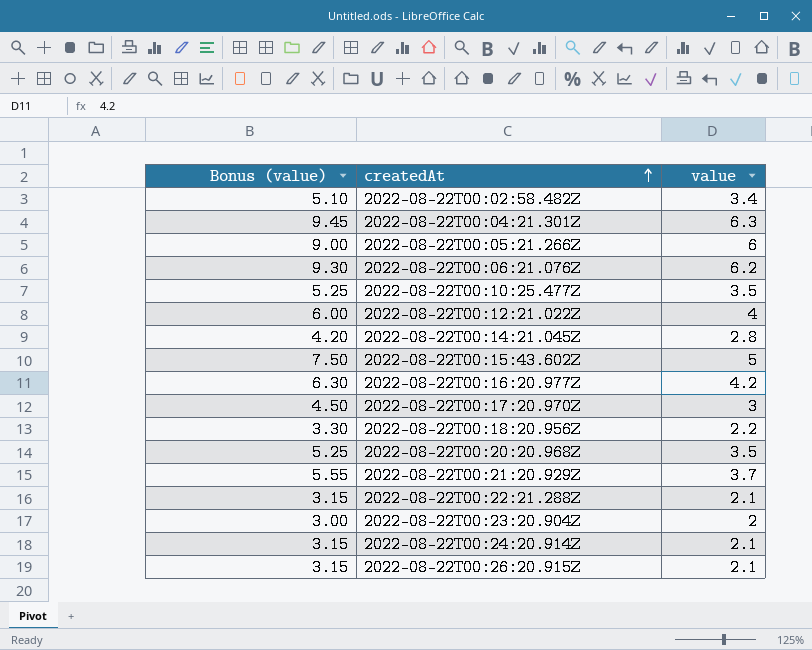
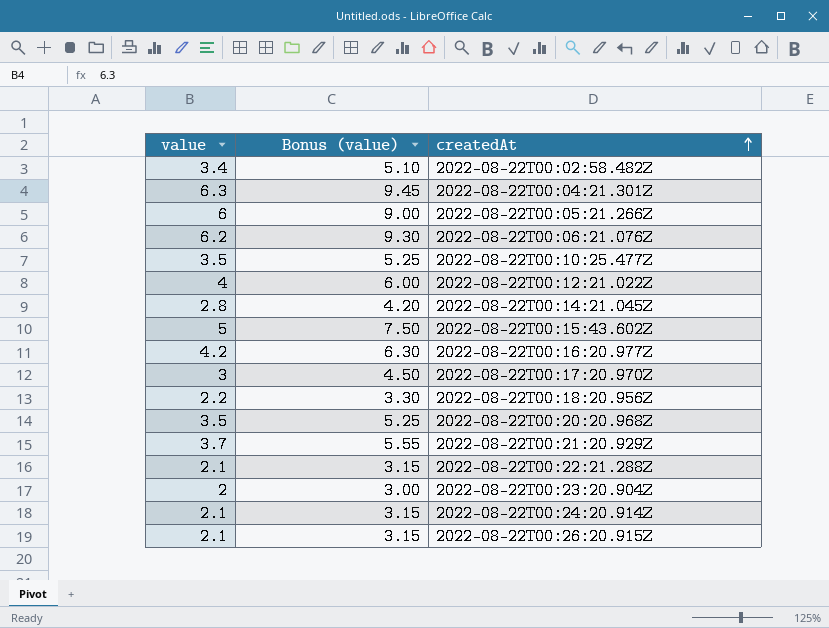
column value | position: 3 -> 1

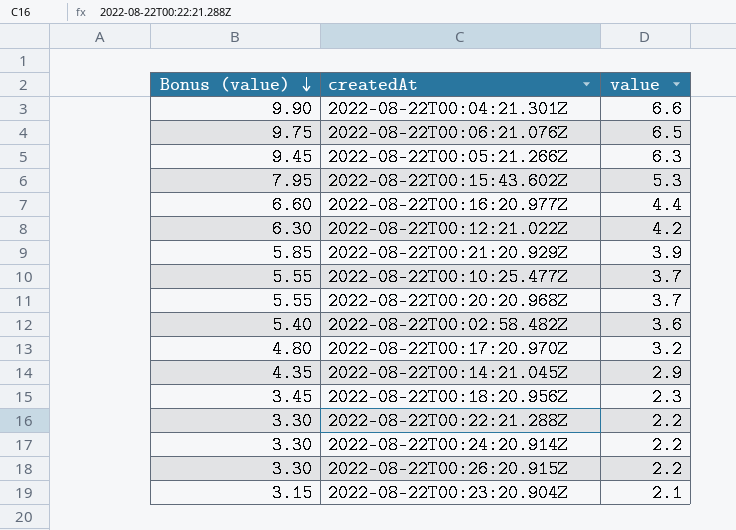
row order: createdAt ascending -> Bonus (value) descending
column value | position: 1 -> 3
2022-08-22T00:04:21.301Z | Bonus (value): 9.45 -> 9.90
2022-08-22T00:04:21.301Z | value: 6.3 -> 6.6
2022-08-22T00:06:21.076Z | Bonus (value): 9.30 -> 9.75
2022-08-22T00:06:21.076Z | value: 6.2 -> 6.5
2022-08-22T00:05:21.266Z | Bonus (value): 9.00 -> 9.45
2022-08-22T00:05:21.266Z | value: 6 -> 6.3
2022-08-22T00:15:43.602Z | Bonus (value): 7.50 -> 7.95
2022-08-22T00:15:43.602Z | value: 5 -> 5.3
2022-08-22T00:16:20.977Z | Bonus (value): 6.30 -> 6.60
2022-08-22T00:16:20.977Z | value: 4.2 -> 4.4
2022-08-22T00:12:21.022Z | Bonus (value): 6.00 -> 6.30
2022-08-22T00:12:21.022Z | value: 4 -> 4.2
2022-08-22T00:21:20.929Z | Bonus (value): 5.55 -> 5.85
2022-08-22T00:21:20.929Z | value: 3.7 -> 3.9
2022-08-22T00:10:25.477Z | Bonus (value): 5.25 -> 5.55
2022-08-22T00:10:25.477Z | value: 3.5 -> 3.7
2022-08-22T00:20:20.968Z | Bonus (value): 5.25 -> 5.55
2022-08-22T00:20:20.968Z | value: 3.5 -> 3.7
2022-08-22T00:02:58.482Z | Bonus (value): 5.10 -> 5.40
2022-08-22T00:02:58.482Z | value: 3.4 -> 3.6
2022-08-22T00:17:20.970Z | Bonus (value): 4.50 -> 4.80
2022-08-22T00:17:20.970Z | value: 3 -> 3.2
2022-08-22T00:14:21.045Z | Bonus (value): 4.20 -> 4.35
2022-08-22T00:14:21.045Z | value: 2.8 -> 2.9
2022-08-22T00:18:20.956Z | Bonus (value): 3.30 -> 3.45
2022-08-22T00:18:20.956Z | value: 2.2 -> 2.3
2022-08-22T00:22:21.288Z | Bonus (value): 3.15 -> 3.30
2022-08-22T00:22:21.288Z | value: 2.1 -> 2.2
2022-08-22T00:24:20.914Z | Bonus (value): 3.15 -> 3.30
2022-08-22T00:24:20.914Z | value: 2.1 -> 2.2
2022-08-22T00:26:20.915Z | Bonus (value): 3.15 -> 3.30
2022-08-22T00:26:20.915Z | value: 2.1 -> 2.2
2022-08-22T00:23:20.904Z | Bonus (value): 3.00 -> 3.15
2022-08-22T00:23:20.904Z | value: 2 -> 2.1

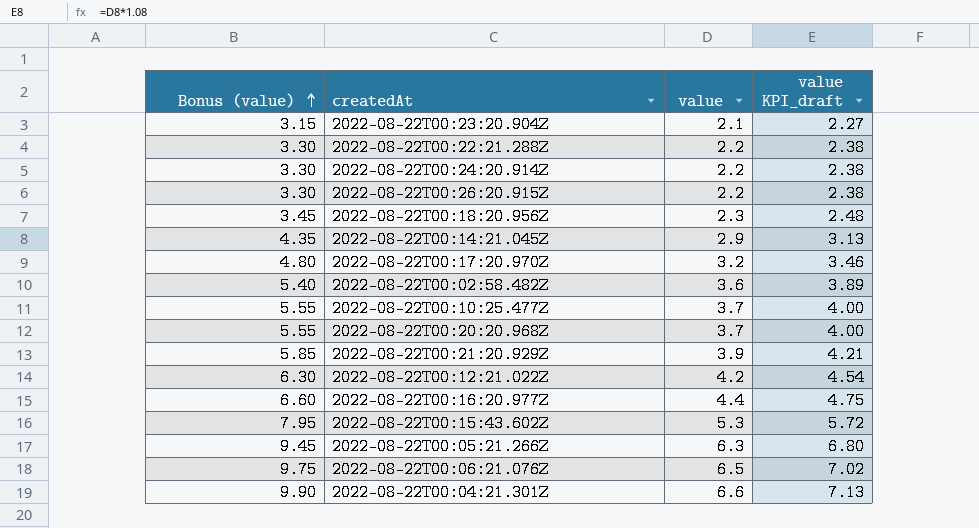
row order: Bonus (value) descending -> Bonus (value) ascending
column value KPI_draft | formula: none -> [value] * 1.08

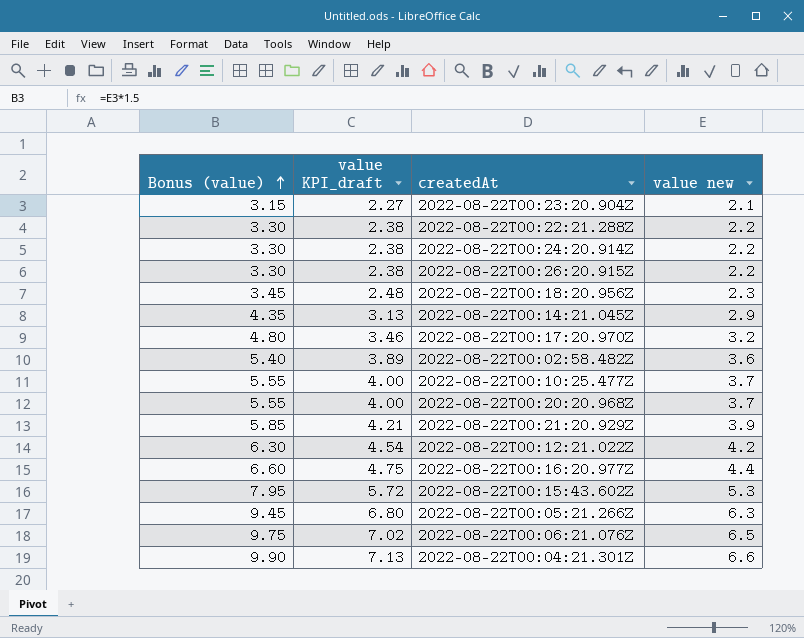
column value KPI_draft | position: 4 -> 2
column name: value -> value new

